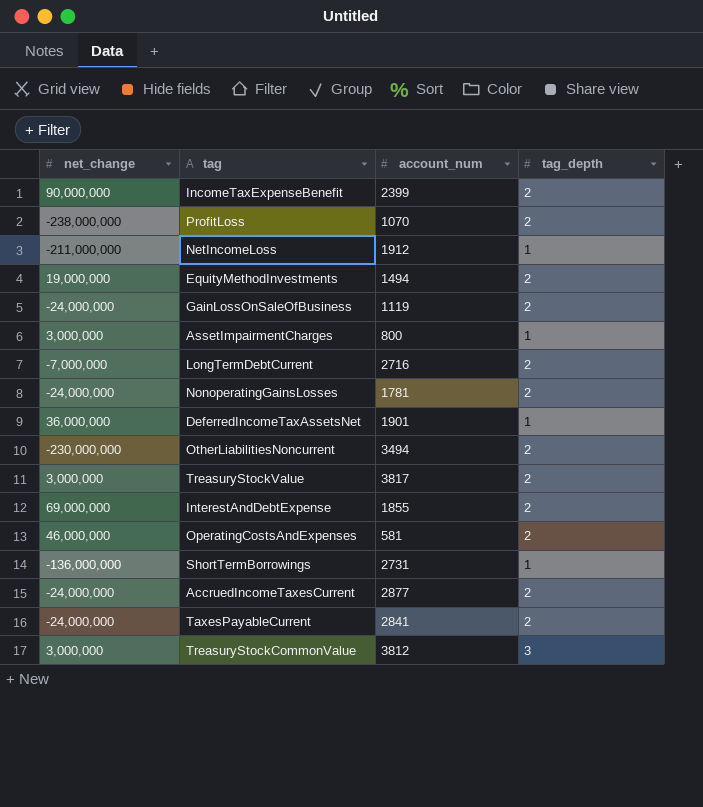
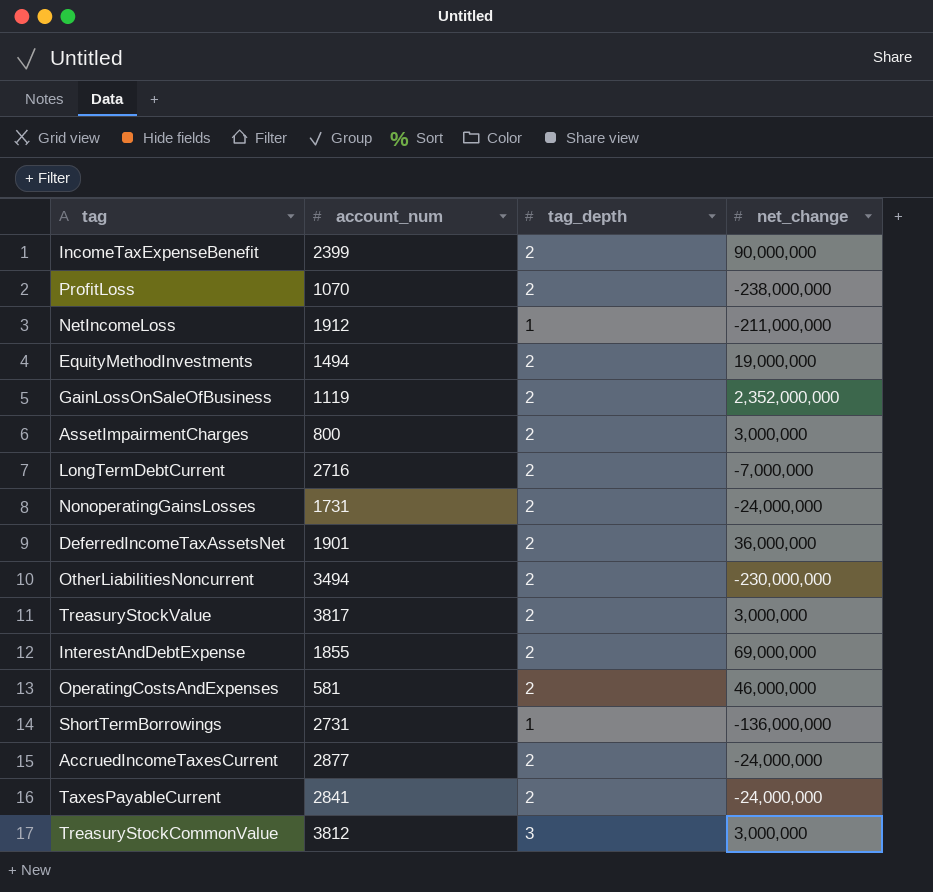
column net_change | position: 1 -> 4
GainLossOnSaleOfBusiness | net_change: -24,000,000 -> 2,352,000,000
AssetImpairmentCharges | tag_depth: 1 -> 2
NonoperatingGainsLosses | account_num: 1781 -> 1731
DeferredIncomeTaxAssetsNet | tag_depth: 1 -> 2

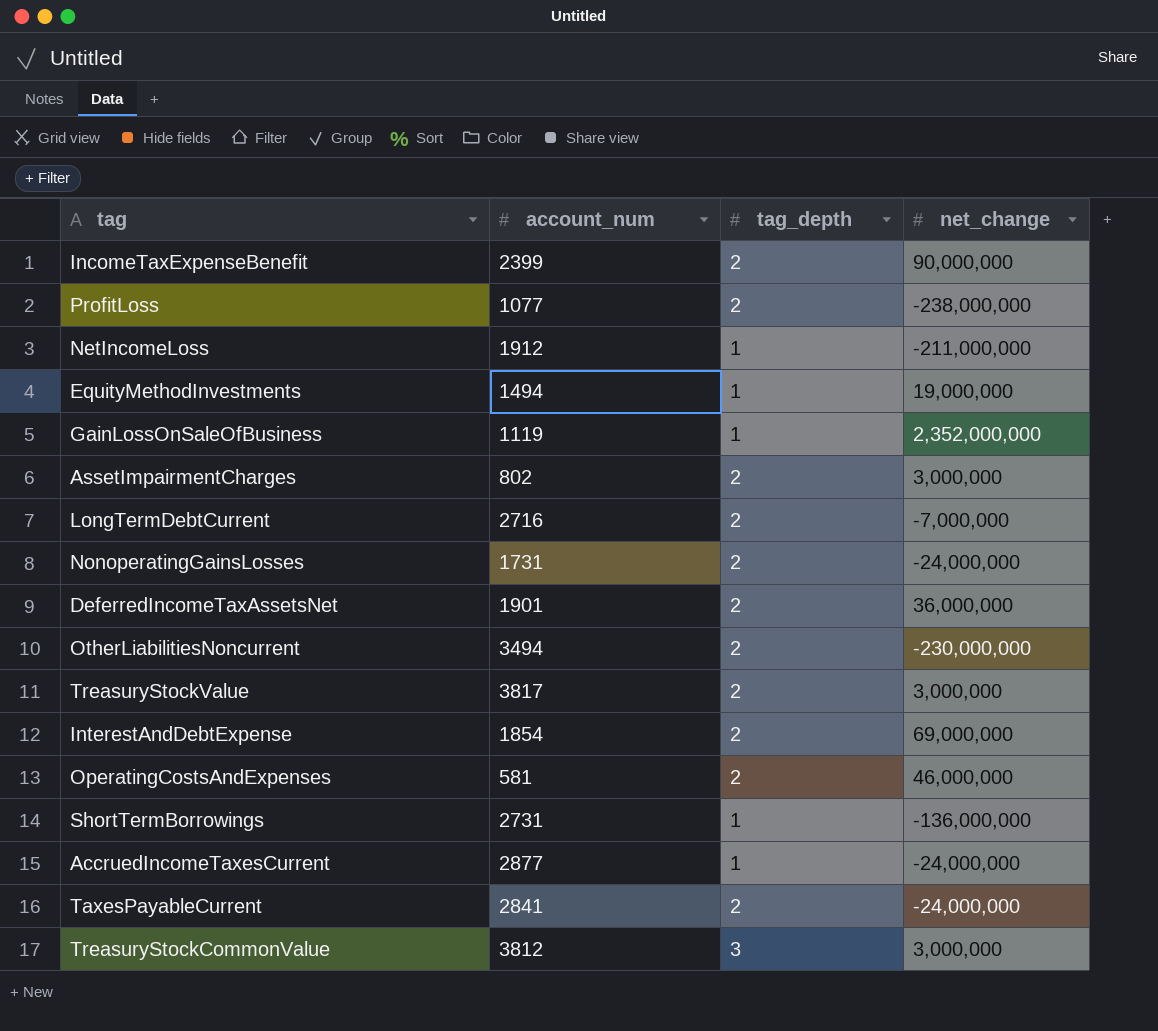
ProfitLoss | account_num: 1070 -> 1077
EquityMethodInvestments | tag_depth: 2 -> 1
GainLossOnSaleOfBusiness | tag_depth: 2 -> 1
AssetImpairmentCharges | account_num: 800 -> 802
InterestAndDebtExpense | account_num: 1855 -> 1854
AccruedIncomeTaxesCurrent | tag_depth: 2 -> 1

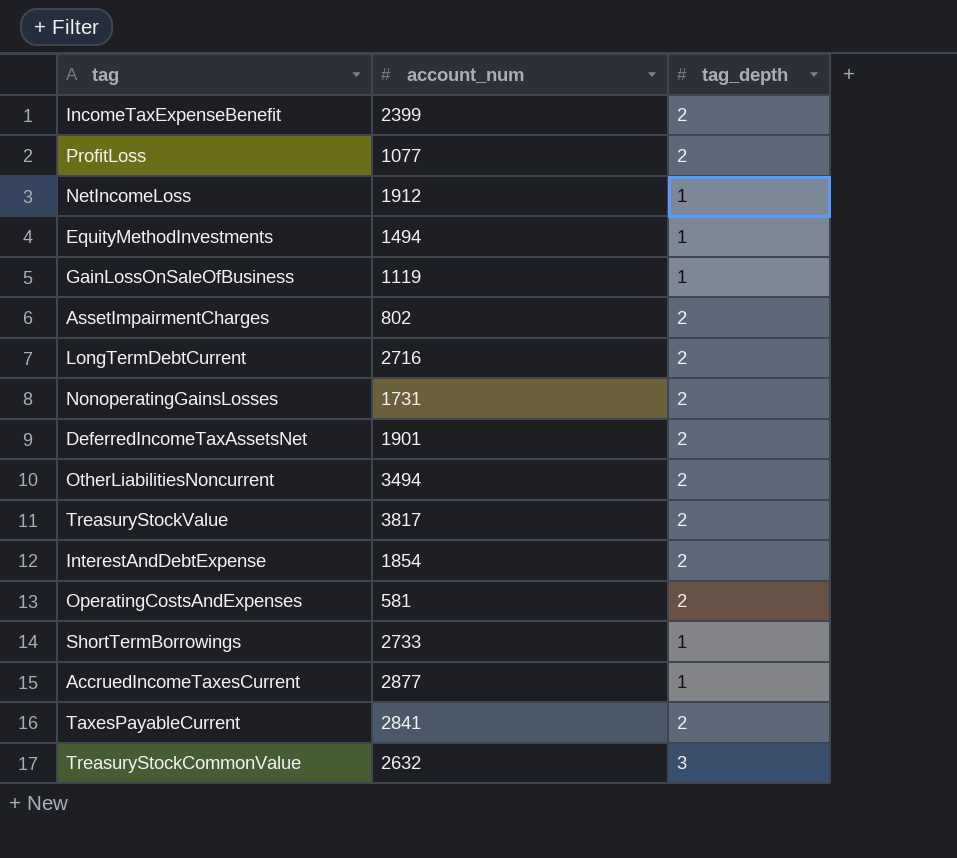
column net_change | position: 4 -> none
ShortTermBorrowings | account_num: 2731 -> 2733
TreasuryStockCommonValue | account_num: 3812 -> 2632

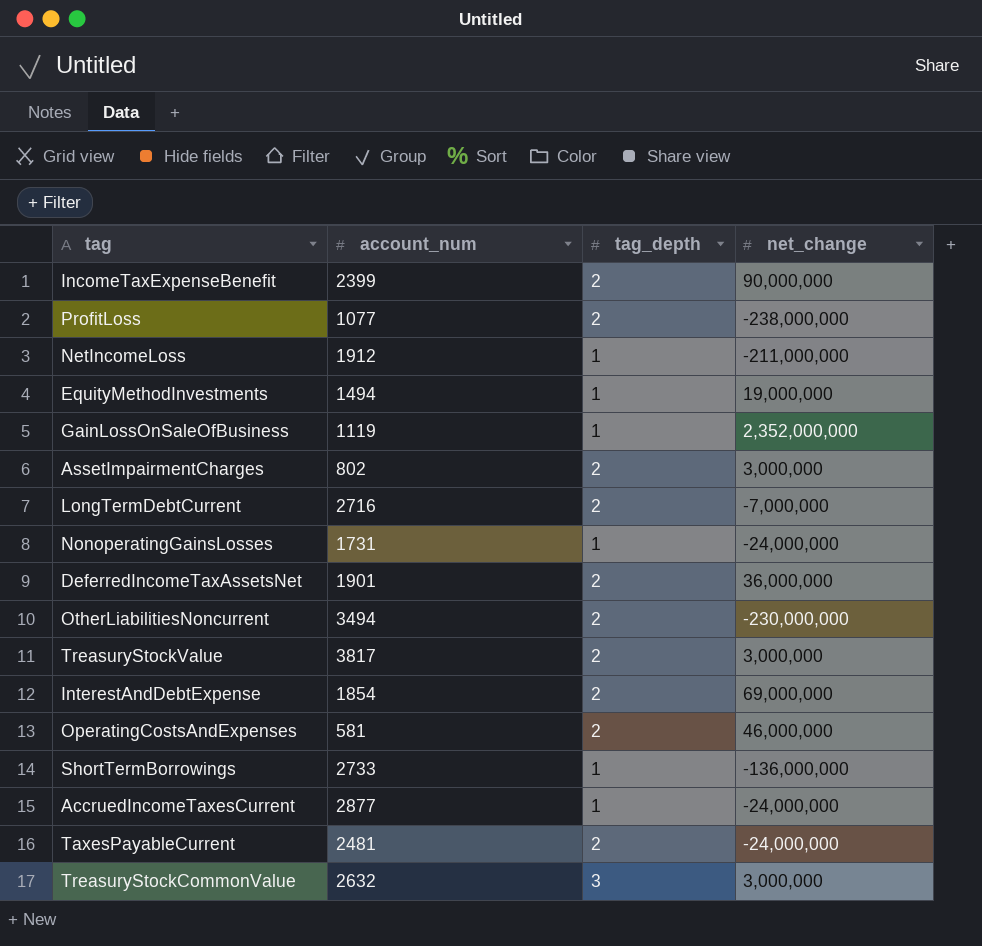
column net_change | position: none -> 4
NonoperatingGainsLosses | tag_depth: 2 -> 1
TaxesPayableCurrent | account_num: 2841 -> 2481

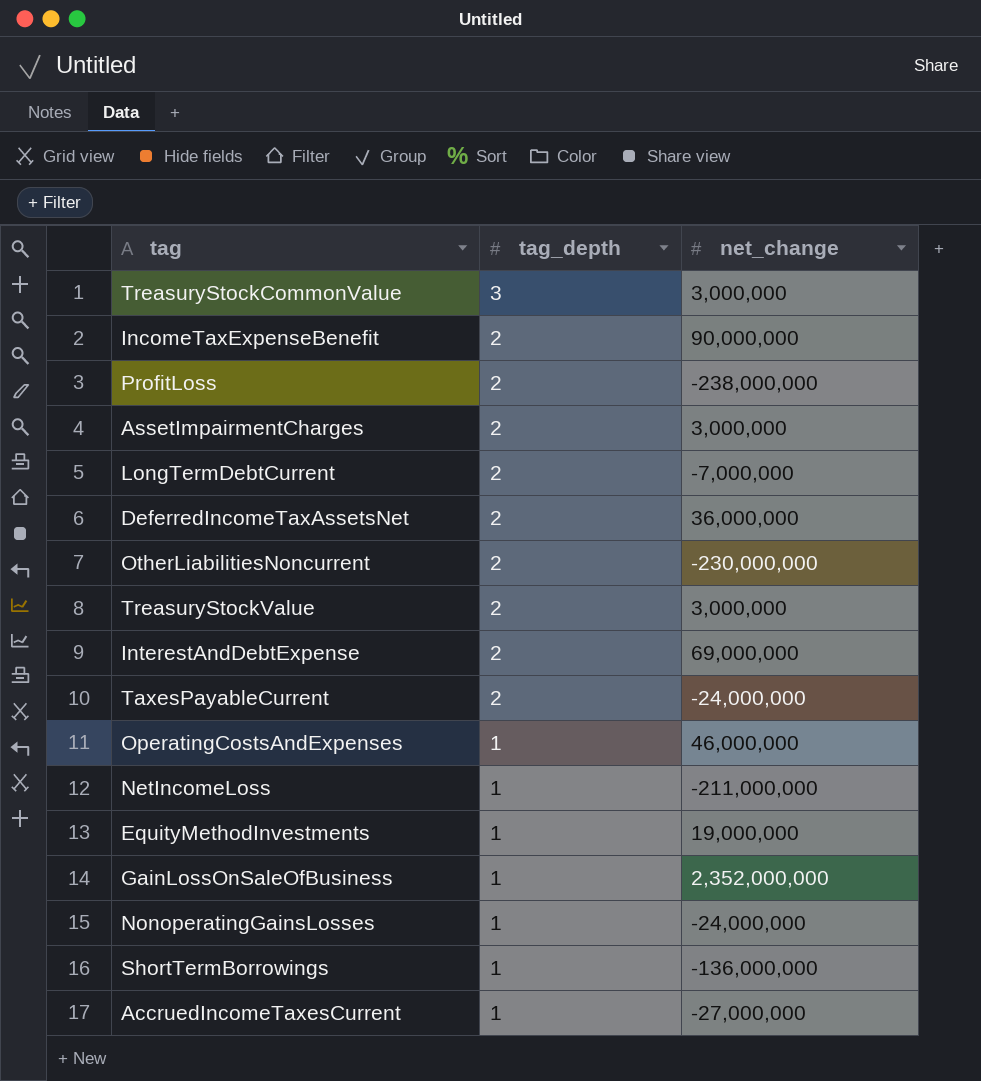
row order: none -> tag_depth descending
column account_num | position: 2 -> none
OperatingCostsAndExpenses | tag_depth: 2 -> 1
AccruedIncomeTaxesCurrent | net_change: -24,000,000 -> -27,000,000

